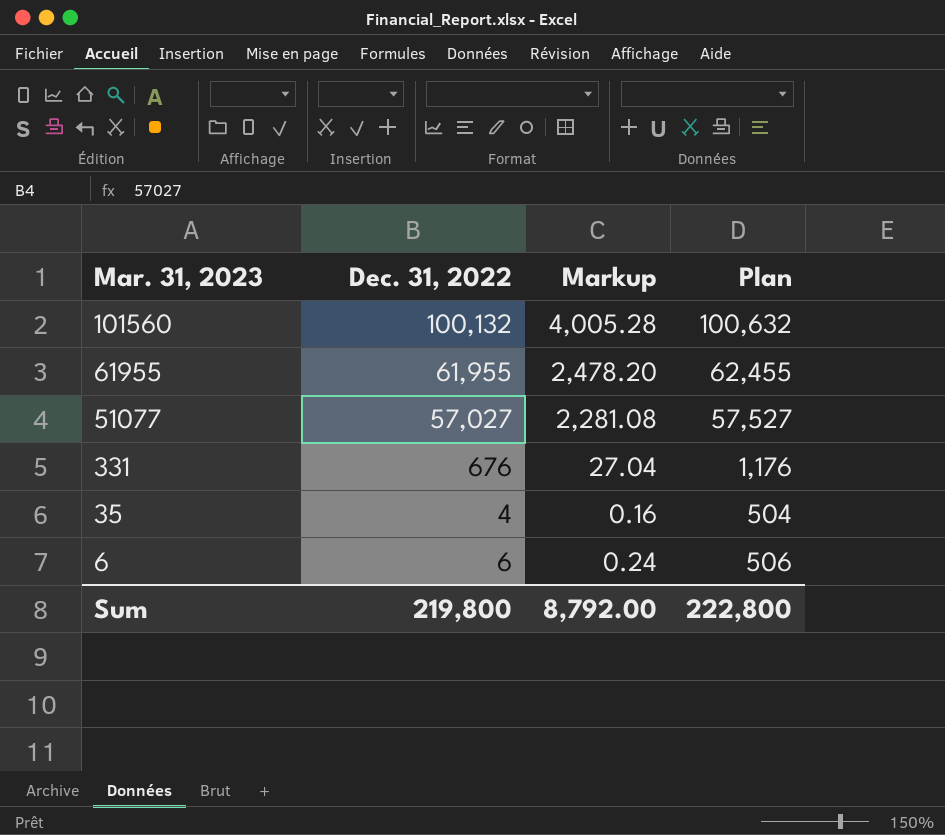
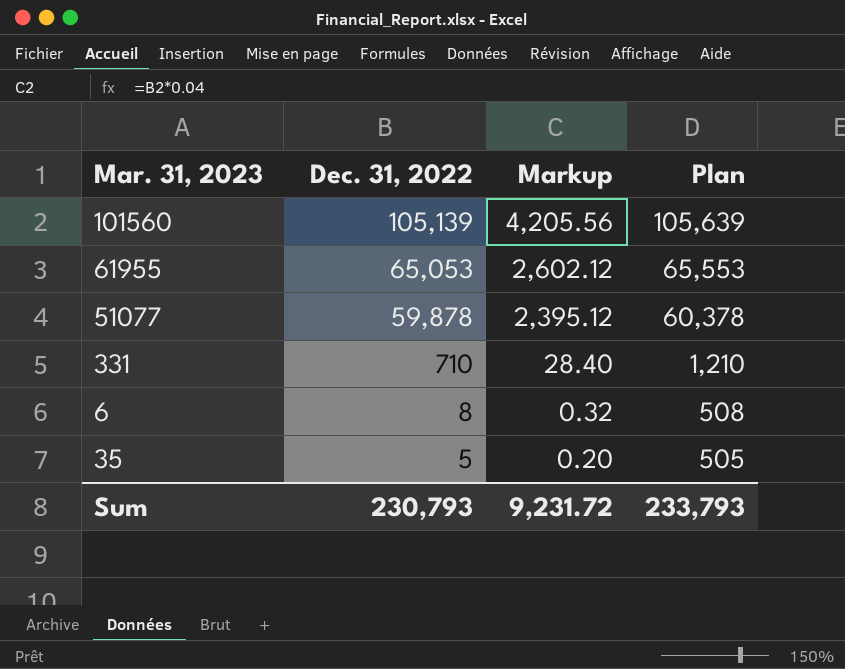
row order: Mar. 31, 2023 descending -> Dec. 31, 2022 descending
101560 | Dec. 31, 2022: 100,132 -> 105,139
101560 | Markup: 4,005.28 -> 4,205.56
101560 | Plan: 100,632 -> 105,639
61955 | Dec. 31, 2022: 61,955 -> 65,053
61955 | Markup: 2,478.20 -> 2,602.12
61955 | Plan: 62,455 -> 65,553
51077 | Dec. 31, 2022: 57,027 -> 59,878
51077 | Markup: 2,281.08 -> 2,395.12
51077 | Plan: 57,527 -> 60,378
331 | Dec. 31, 2022: 676 -> 710
331 | Markup: 27.04 -> 28.40
331 | Plan: 1,176 -> 1,210
6 | Dec. 31, 2022: 6 -> 8
6 | Markup: 0.24 -> 0.32
6 | Plan: 506 -> 508
35 | Dec. 31, 2022: 4 -> 5
35 | Markup: 0.16 -> 0.20
35 | Plan: 504 -> 505
Sum | Dec. 31, 2022: 219,800 -> 230,793
Sum | Markup: 8,792.00 -> 9,231.72
Sum | Plan: 222,800 -> 233,793

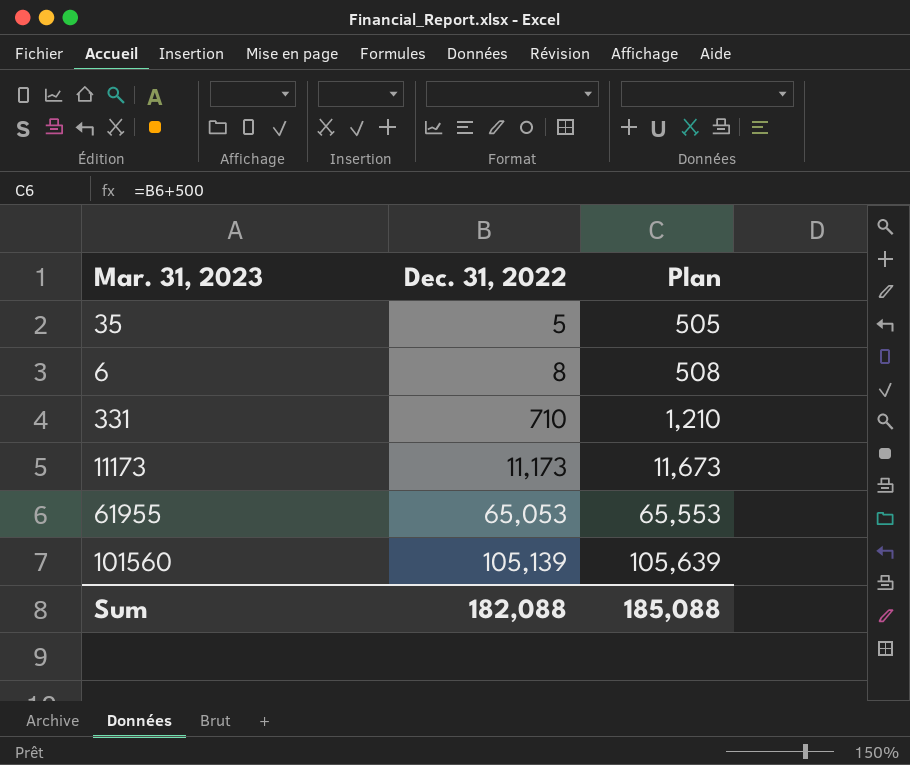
row order: Dec. 31, 2022 descending -> Dec. 31, 2022 ascending
column Markup | formula: [Dec. 31, 2022] * 0.04 -> none
row 51077: 59,878 | 2,395.12 | 60,378 -> none
row 11173: none -> 11,173 | 11,673
Sum | Dec. 31, 2022: 230,793 -> 182,088
Sum | Plan: 233,793 -> 185,088

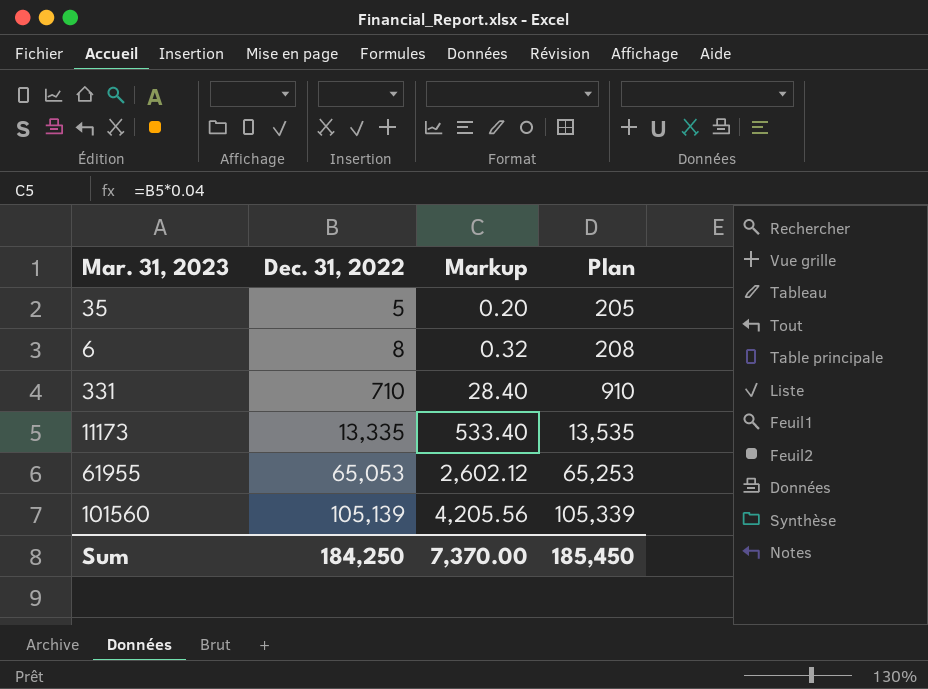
column Markup | formula: none -> [Dec. 31, 2022] * 0.04
column Plan | formula: [Dec. 31, 2022] + 500 -> [Dec. 31, 2022] + 200
11173 | Dec. 31, 2022: 11,173 -> 13,335
Sum | Dec. 31, 2022: 182,088 -> 184,250
Sum | Plan: 185,088 -> 185,450

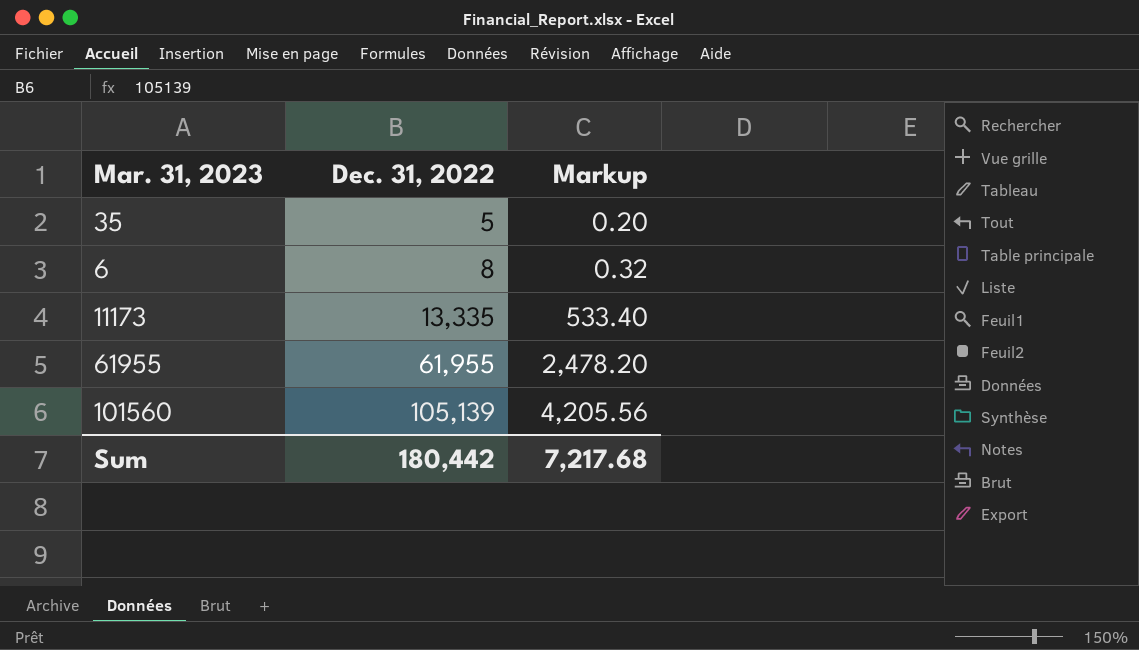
column Plan | formula: [Dec. 31, 2022] + 200 -> none
row 331: 710 | 28.40 | 910 -> none
61955 | Dec. 31, 2022: 65,053 -> 61,955
61955 | Markup: 2,602.12 -> 2,478.20
Sum | Dec. 31, 2022: 184,250 -> 180,442
Sum | Markup: 7,370.00 -> 7,217.68

